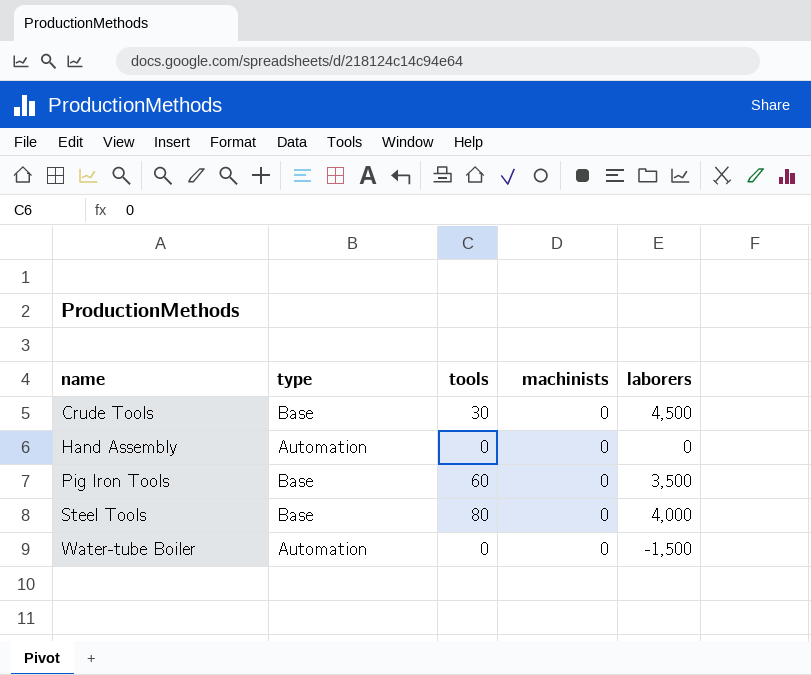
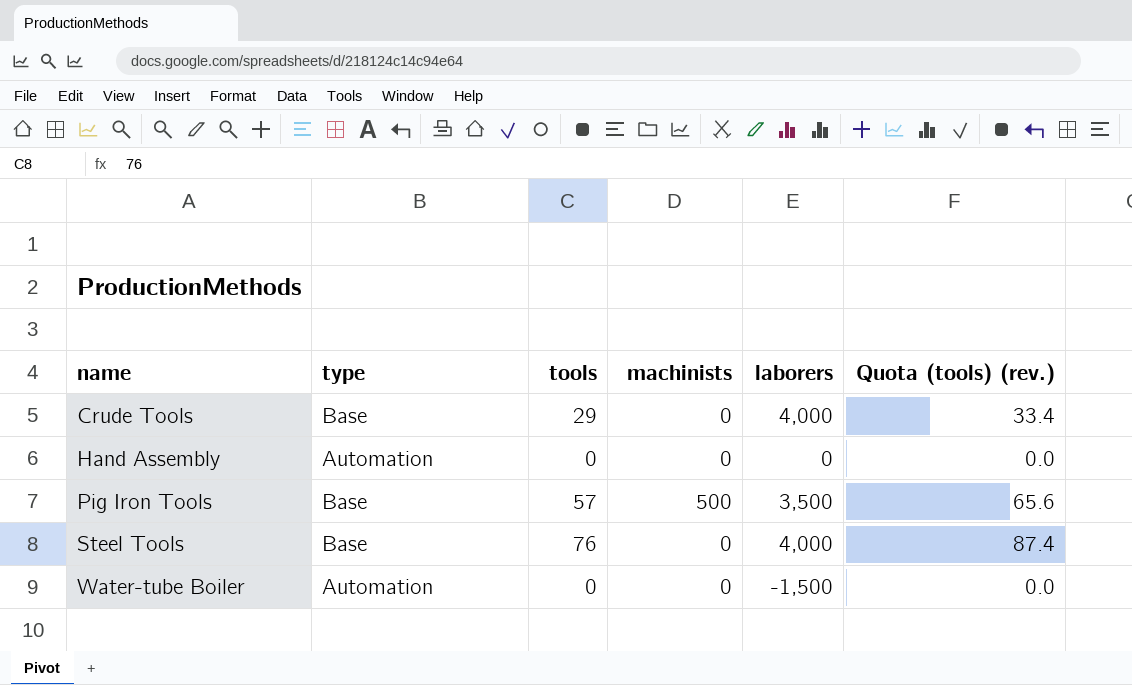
column Quota (tools) (rev.) | formula: none -> [tools] * 1.15
Crude Tools | tools: 30 -> 29
Crude Tools | laborers: 4,500 -> 4,000
Pig Iron Tools | tools: 60 -> 57
Pig Iron Tools | machinists: 0 -> 500
Steel Tools | tools: 80 -> 76

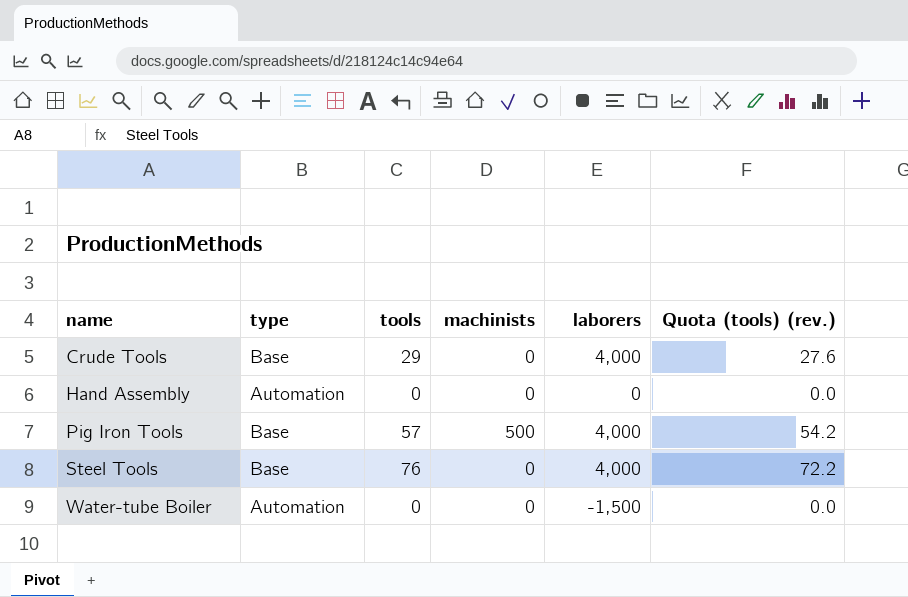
column Quota (tools) (rev.) | formula: [tools] * 1.15 -> [tools] * 0.95
Pig Iron Tools | laborers: 3,500 -> 4,000

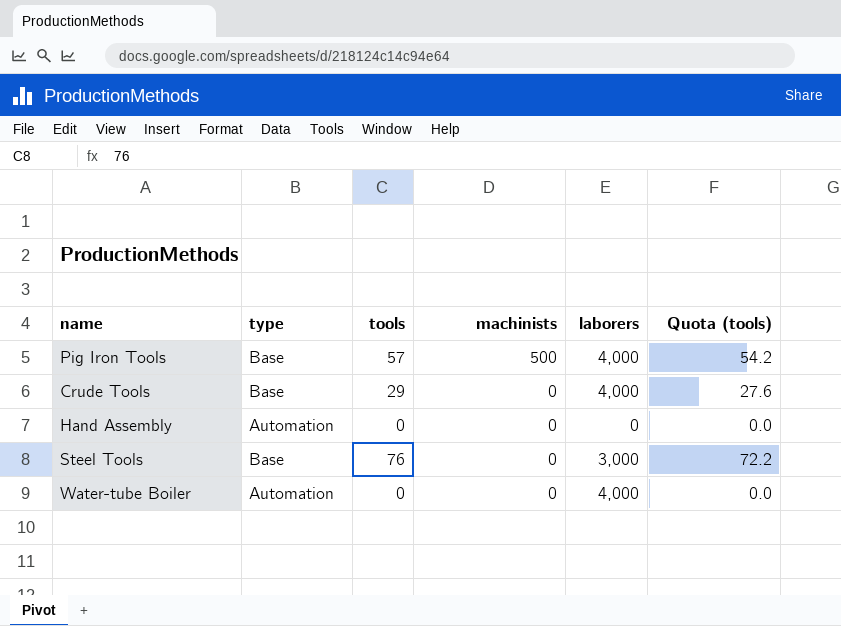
row order: name ascending -> machinists descending
column name: Quota (tools) (rev.) -> Quota (tools)
Steel Tools | laborers: 4,000 -> 3,000
Water-tube Boiler | laborers: -1,500 -> 4,000

